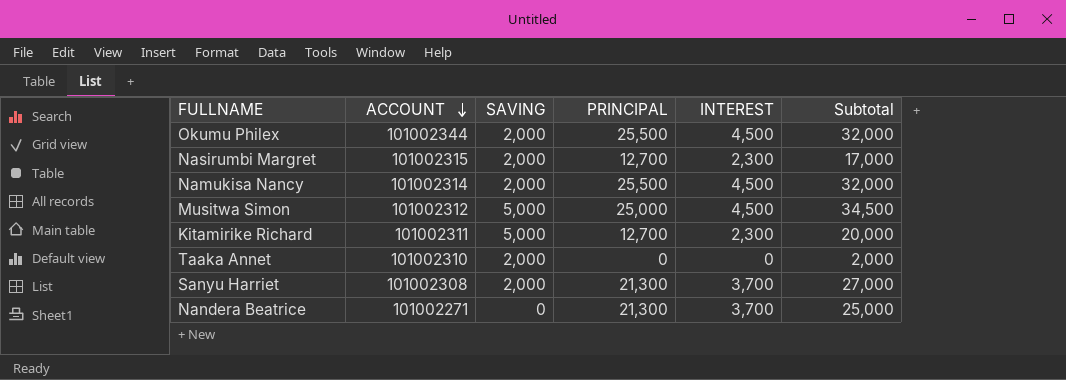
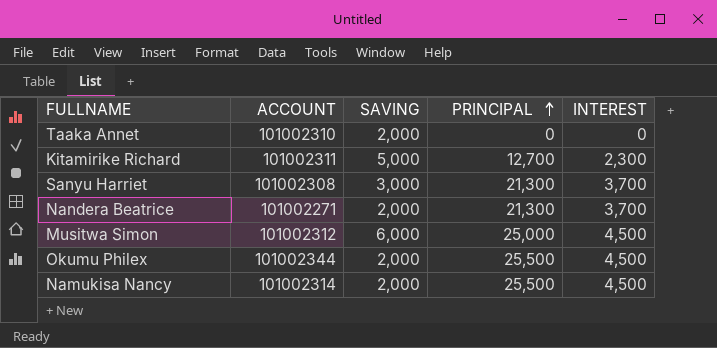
row order: ACCOUNT descending -> PRINCIPAL ascending
column Subtotal | formula: [SAVING] + [PRINCIPAL] + [INTEREST] -> none
row Nasirumbi Margret: 101002315 | 2,000 | 12,700 | 2,300 | 17,000 -> none
Sanyu Harriet | SAVING: 2,000 -> 3,000
Nandera Beatrice | SAVING: 0 -> 2,000
Musitwa Simon | SAVING: 5,000 -> 6,000

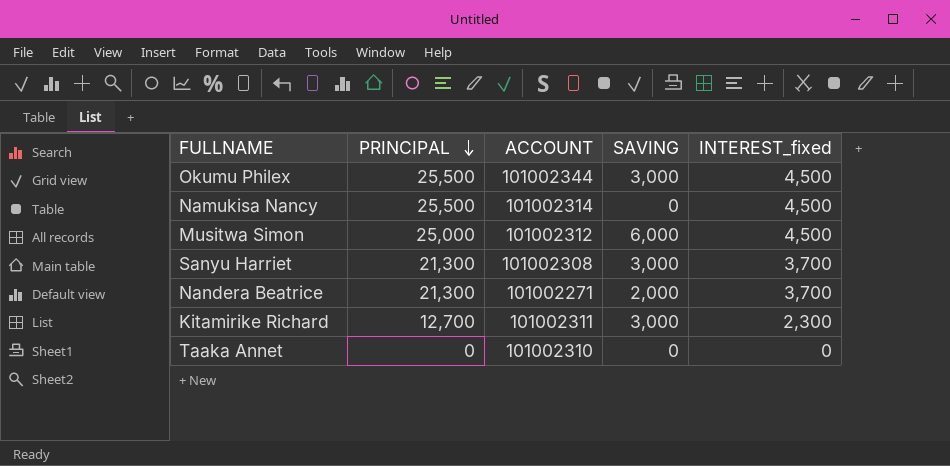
row order: PRINCIPAL ascending -> PRINCIPAL descending
column PRINCIPAL | position: 4 -> 2
column name: INTEREST -> INTEREST_fixed
Okumu Philex | SAVING: 2,000 -> 3,000
Namukisa Nancy | SAVING: 2,000 -> 0
Kitamirike Richard | SAVING: 5,000 -> 3,000
Taaka Annet | SAVING: 2,000 -> 0

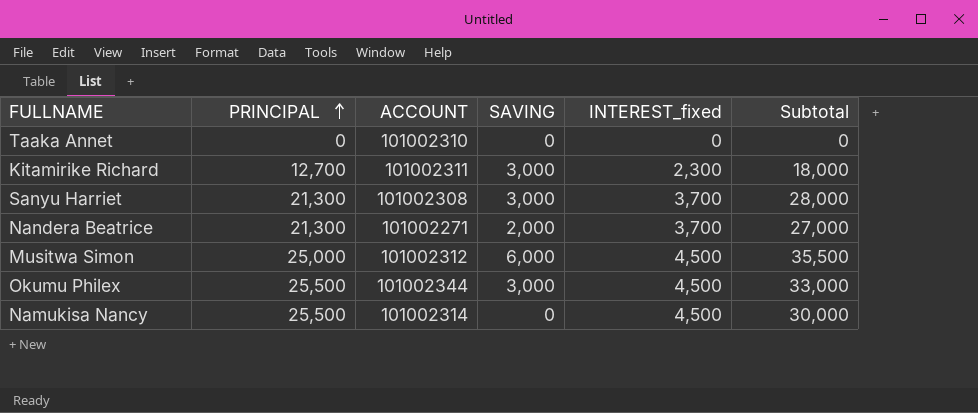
row order: PRINCIPAL descending -> PRINCIPAL ascending
column Subtotal | formula: none -> [PRINCIPAL] + [SAVING] + [INTEREST_fixed]

